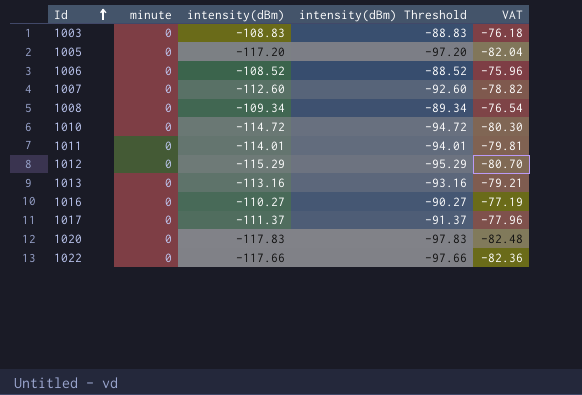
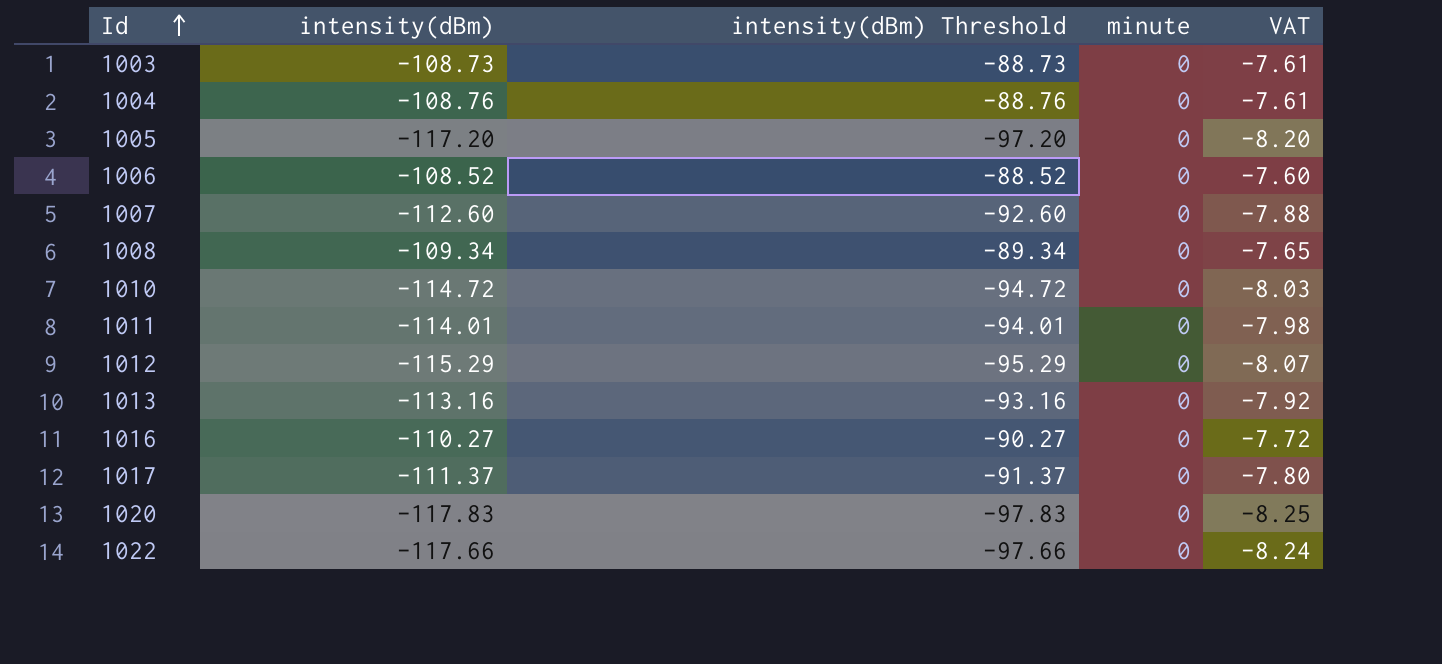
column minute | position: 2 -> 4
column VAT | formula: [intensity(dBm)] * 0.7 -> [intensity(dBm)] * 0.07
1003 | intensity(dBm): -108.83 -> -108.73
1003 | intensity(dBm) Threshold: -88.83 -> -88.73
row 1004: none -> -108.76 | -88.76 | 0 | -7.61

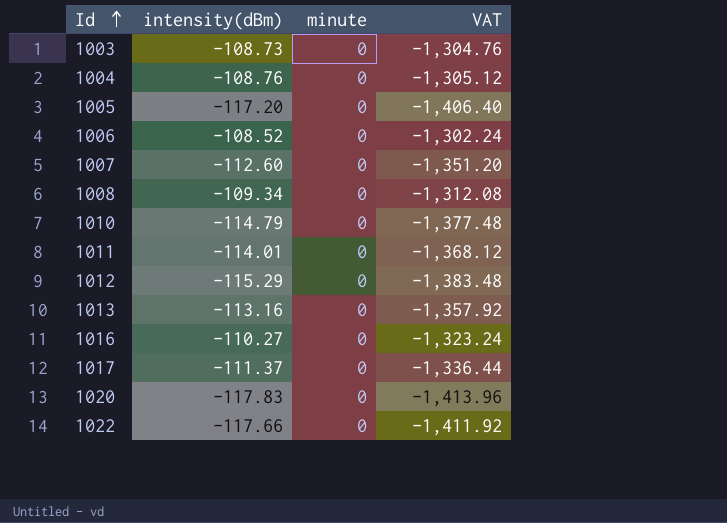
column intensity(dBm) Threshold | formula: [intensity(dBm)] + 20 -> none
column VAT | formula: [intensity(dBm)] * 0.07 -> [intensity(dBm)] * 12
1010 | intensity(dBm): -114.72 -> -114.79

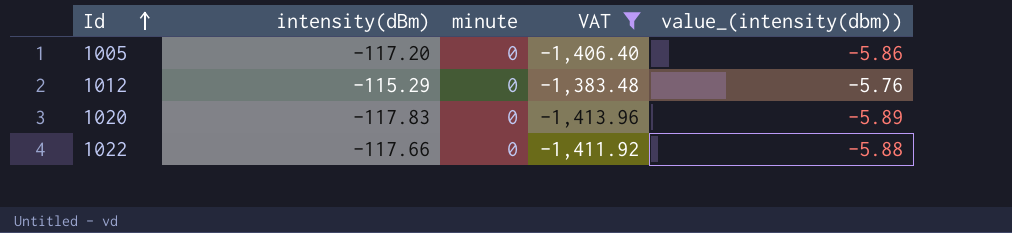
filter: none -> VAT <= -1,383.48
column value_(intensity(dbm)) | formula: none -> [intensity(dBm)] * 0.05

